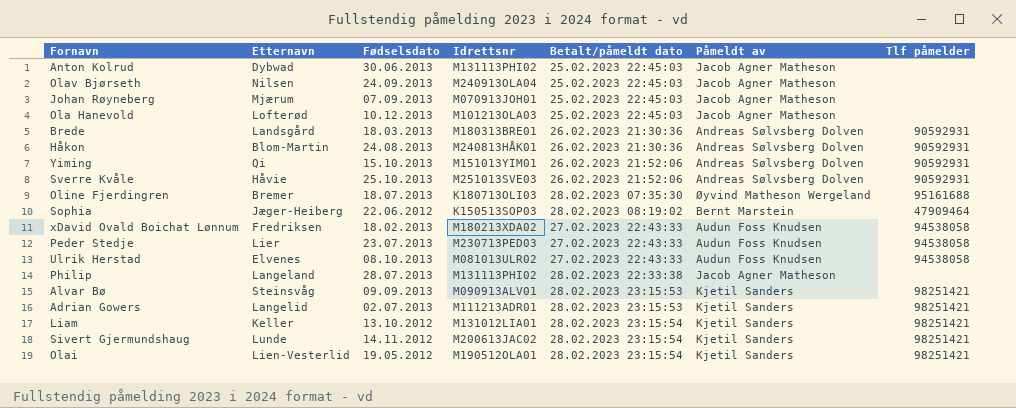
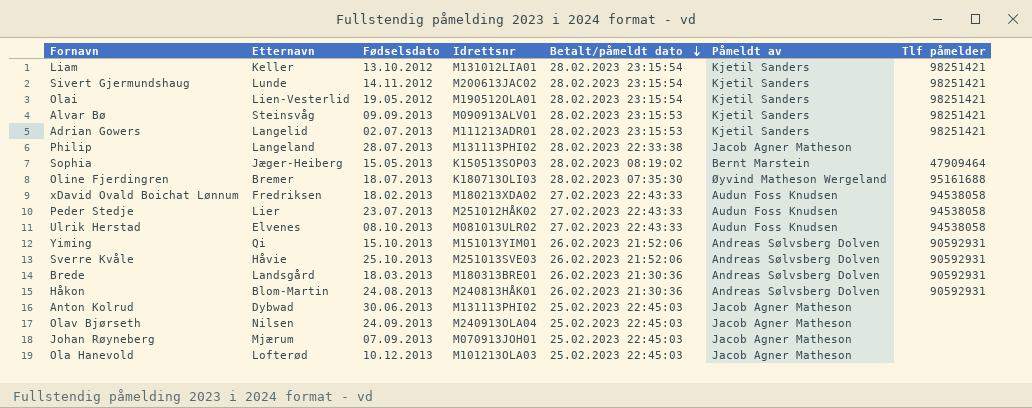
row order: none -> Betalt/påmeldt dato descending
Sophia | Fødselsdato: 22.06.2012 -> 15.05.2013
Peder Stedje | Idrettsnr: M230713PED03 -> M251012HÅK02

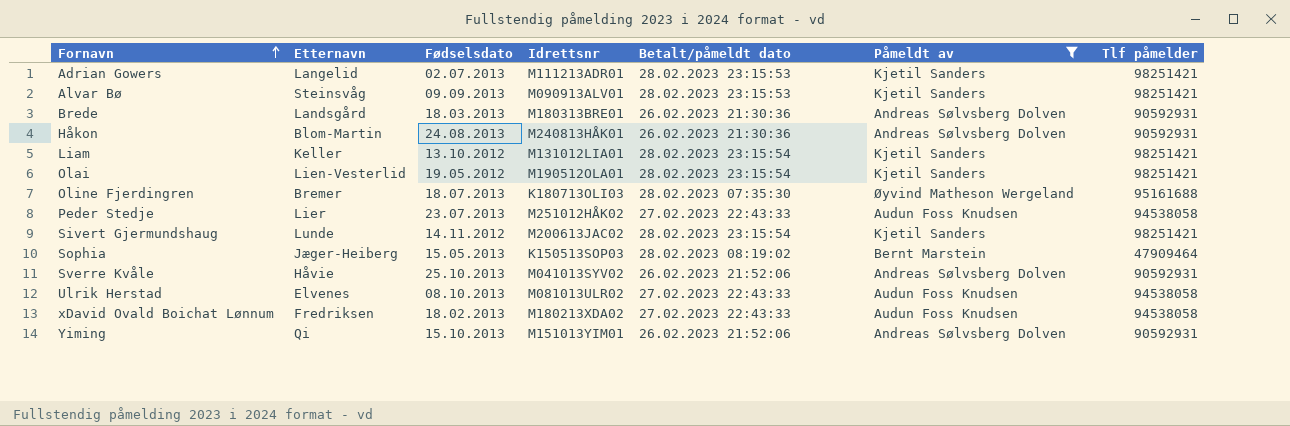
filter: none -> Påmeldt av != Jacob Agner Matheson
row order: Betalt/påmeldt dato descending -> Fornavn ascending
Sverre Kvåle | Idrettsnr: M251013SVE03 -> M041013SYV02

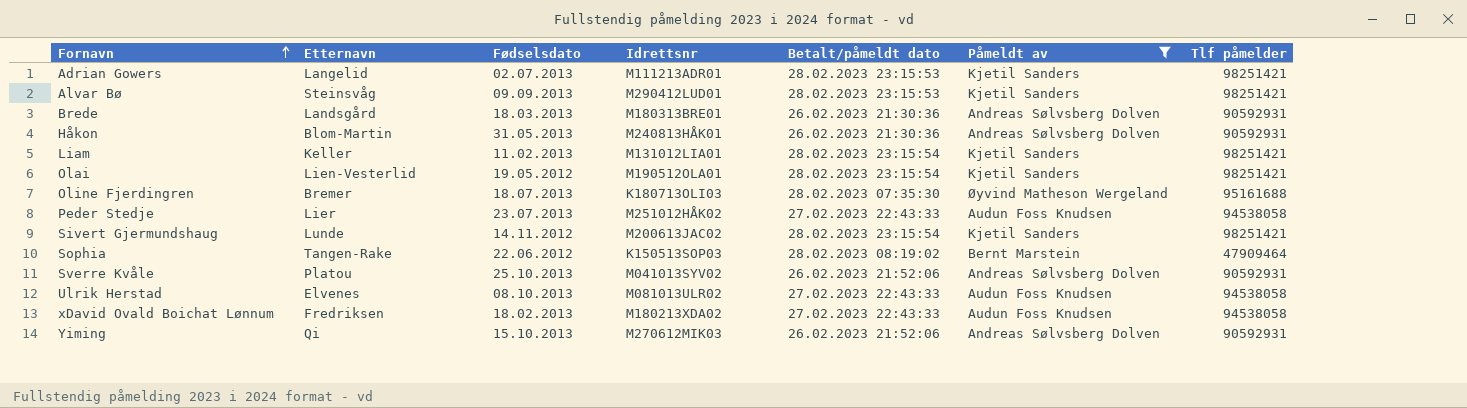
Alvar Bø | Idrettsnr: M090913ALV01 -> M290412LUD01
Håkon | Fødselsdato: 24.08.2013 -> 31.05.2013
Liam | Fødselsdato: 13.10.2012 -> 11.02.2013
Sophia | Etternavn: Jæger-Heiberg -> Tangen-Rake
Sophia | Fødselsdato: 15.05.2013 -> 22.06.2012
Sverre Kvåle | Etternavn: Håvie -> Platou
Yiming | Idrettsnr: M151013YIM01 -> M270612MIK03

